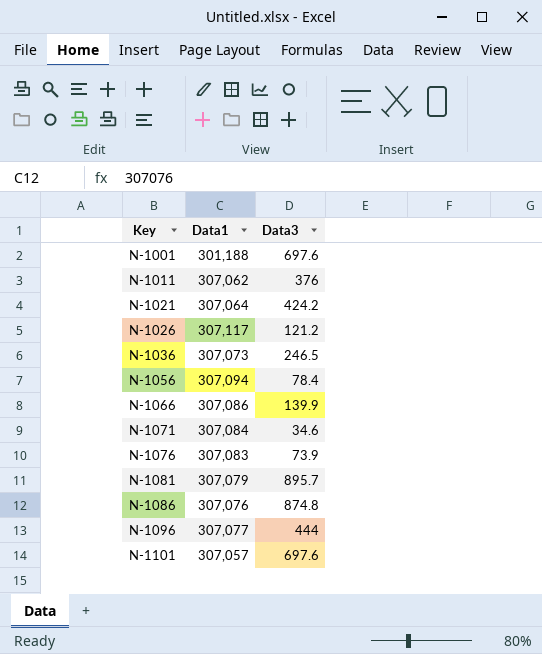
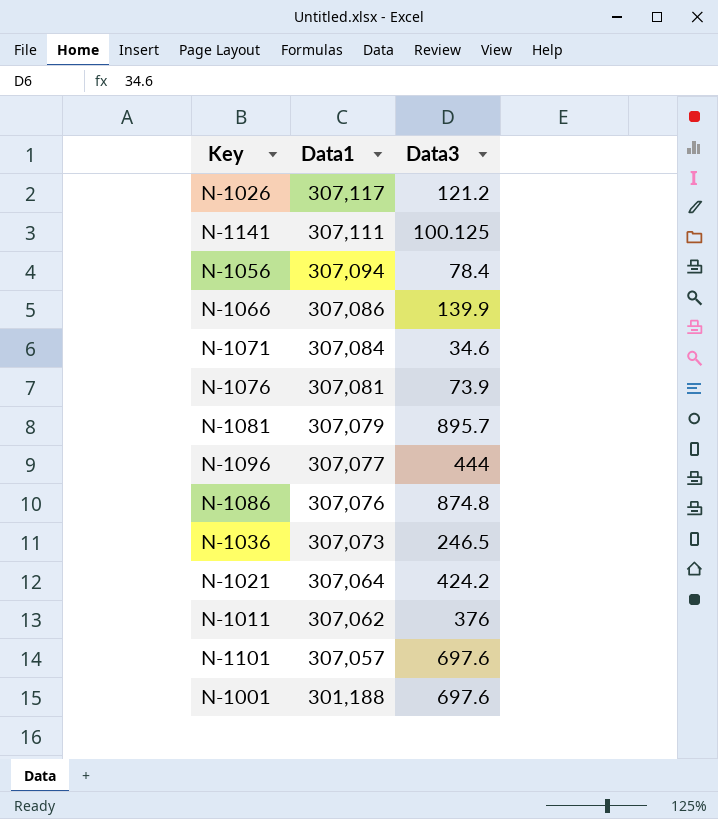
row order: Key ascending -> Data1 descending
row N-1141: none -> 307,111 | 100.125
N-1076 | Data1: 307,083 -> 307,081

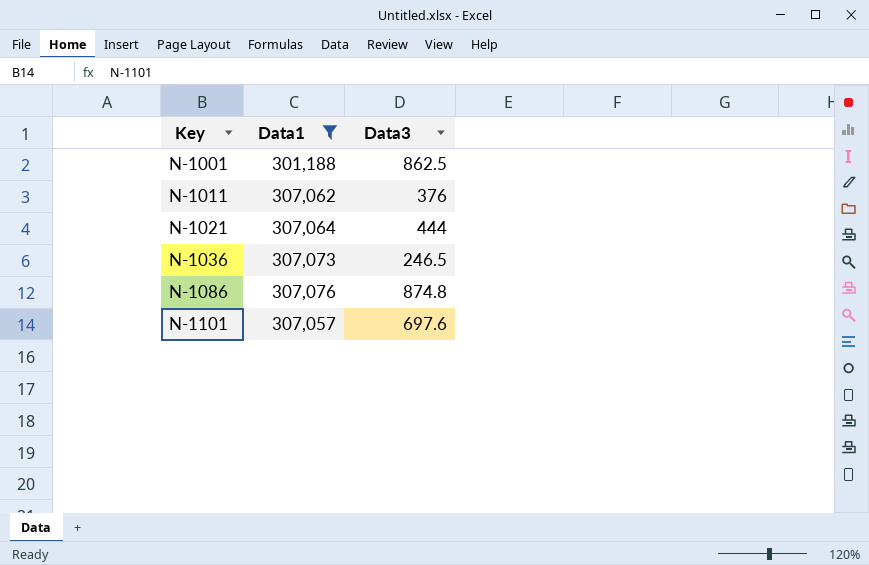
filter: none -> Data1 <= 307,076
row order: Data1 descending -> Key ascending
N-1001 | Data3: 697.6 -> 862.5
N-1021 | Data3: 424.2 -> 444

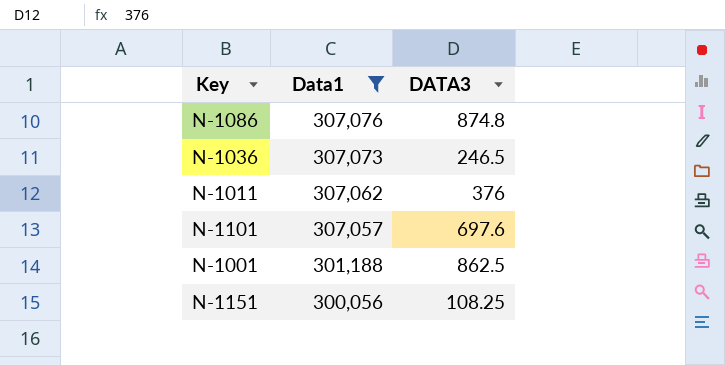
row order: Key ascending -> Data1 descending
column name: Data3 -> DATA3
row N-1021: 307,064 | 444 -> none
row N-1151: none -> 300,056 | 108.25

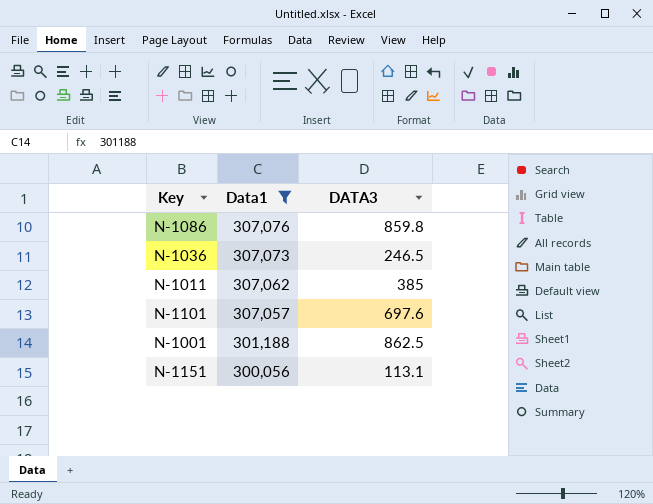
N-1086 | DATA3: 874.8 -> 859.8
N-1011 | DATA3: 376 -> 385
N-1151 | DATA3: 108.25 -> 113.1

